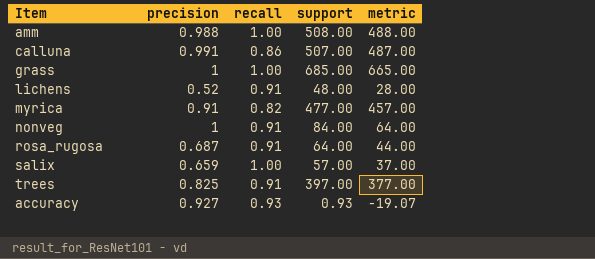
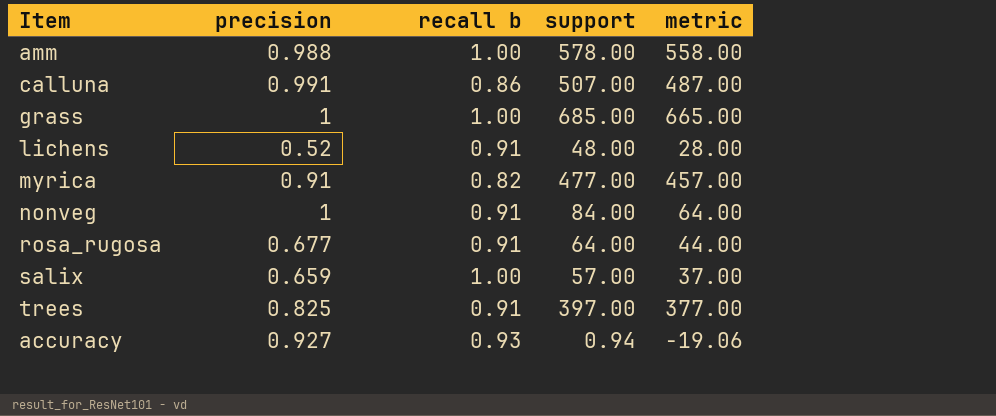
column name: recall -> recall b
amm | support: 508.00 -> 578.00
amm | metric: 488.00 -> 558.00
rosa_rugosa | precision: 0.687 -> 0.677
accuracy | support: 0.93 -> 0.94
accuracy | metric: -19.07 -> -19.06

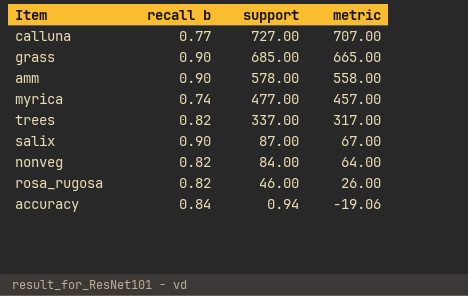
row order: none -> support descending
column precision | position: 2 -> none
row lichens: 0.52 | 0.91 | 48.00 | 28.00 -> none
calluna | recall b: 0.86 -> 0.77
calluna | support: 507.00 -> 727.00
calluna | metric: 487.00 -> 707.00
grass | recall b: 1.00 -> 0.90
amm | recall b: 1.00 -> 0.90
myrica | recall b: 0.82 -> 0.74
trees | recall b: 0.91 -> 0.82
trees | support: 397.00 -> 337.00
trees | metric: 377.00 -> 317.00
salix | recall b: 1.00 -> 0.90
salix | support: 57.00 -> 87.00
salix | metric: 37.00 -> 67.00
nonveg | recall b: 0.91 -> 0.82
rosa_rugosa | recall b: 0.91 -> 0.82
rosa_rugosa | support: 64.00 -> 46.00
rosa_rugosa | metric: 44.00 -> 26.00
accuracy | recall b: 0.93 -> 0.84

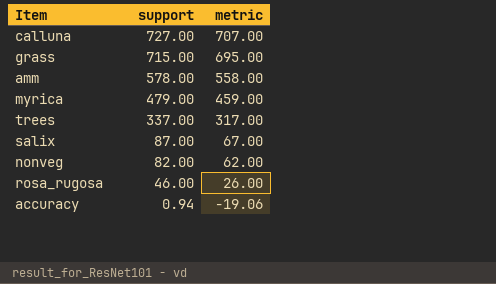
column recall b | position: 2 -> none
grass | support: 685.00 -> 715.00
grass | metric: 665.00 -> 695.00
myrica | support: 477.00 -> 479.00
myrica | metric: 457.00 -> 459.00
nonveg | support: 84.00 -> 82.00
nonveg | metric: 64.00 -> 62.00

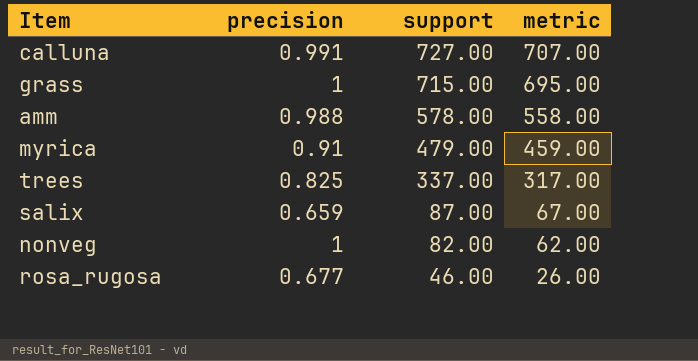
column precision | position: none -> 2
row accuracy: 0.94 | -19.06 -> none

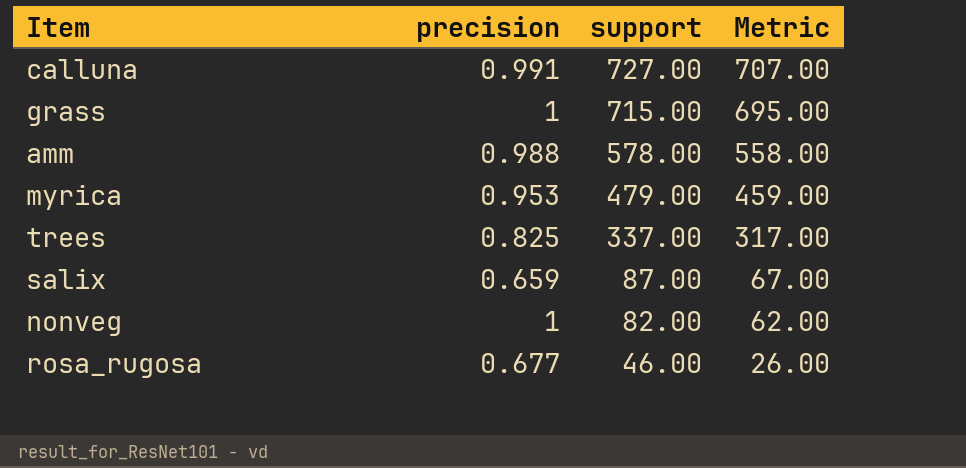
column name: metric -> Metric
myrica | precision: 0.91 -> 0.953

